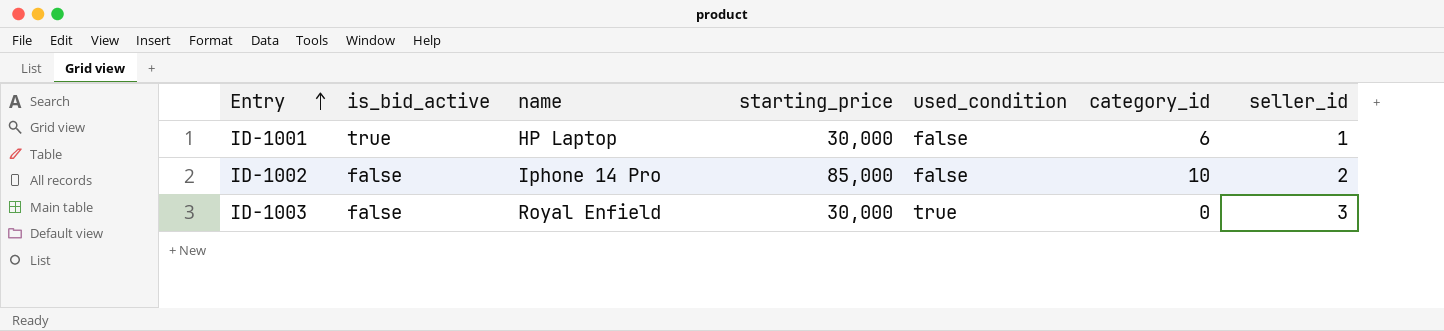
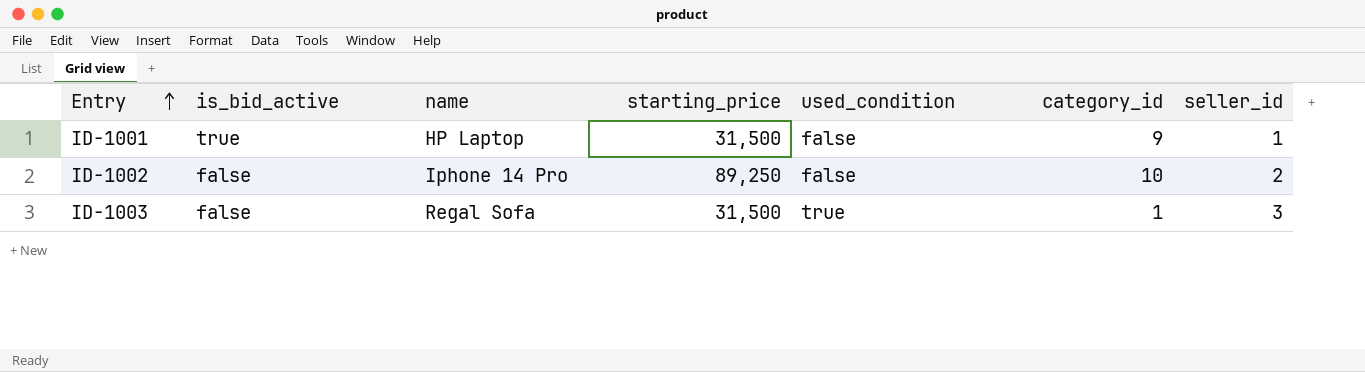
ID-1001 | starting_price: 30,000 -> 31,500
ID-1001 | category_id: 6 -> 9
ID-1002 | starting_price: 85,000 -> 89,250
ID-1003 | name: Royal Enfield -> Regal Sofa
ID-1003 | starting_price: 30,000 -> 31,500
ID-1003 | category_id: 0 -> 1

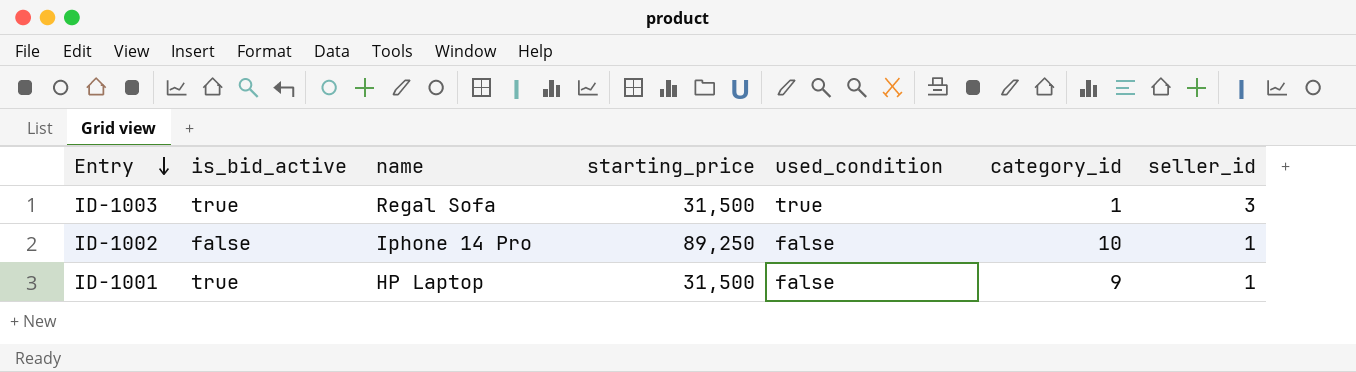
row order: Entry ascending -> Entry descending
ID-1003 | is_bid_active: false -> true
ID-1002 | seller_id: 2 -> 1

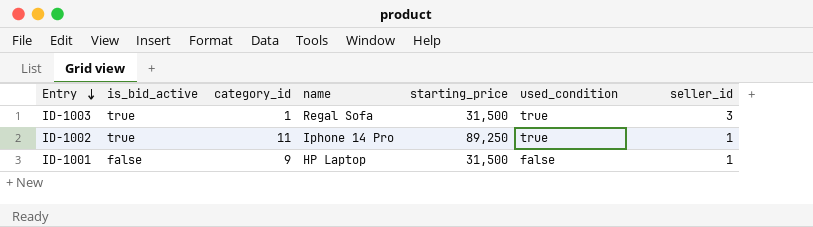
column category_id | position: 6 -> 3
ID-1002 | is_bid_active: false -> true
ID-1002 | category_id: 10 -> 11
ID-1002 | used_condition: false -> true
ID-1001 | is_bid_active: true -> false

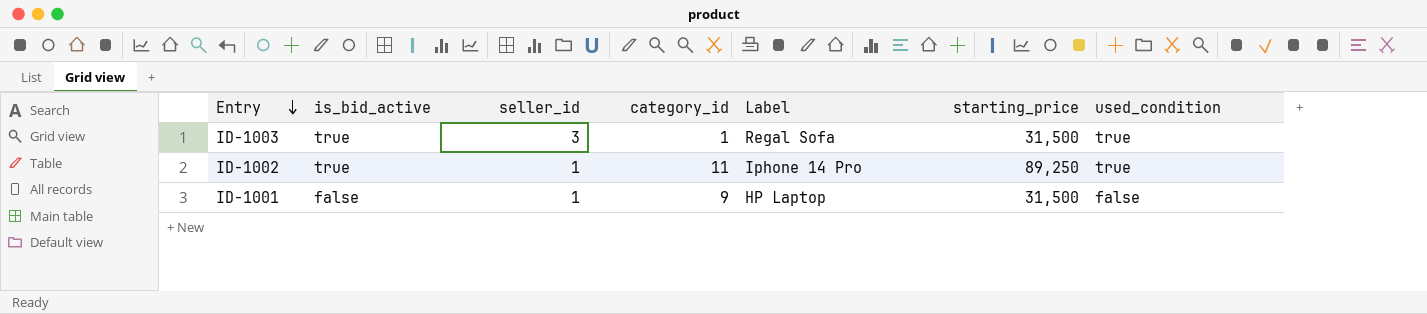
column seller_id | position: 7 -> 3
column name: name -> Label

